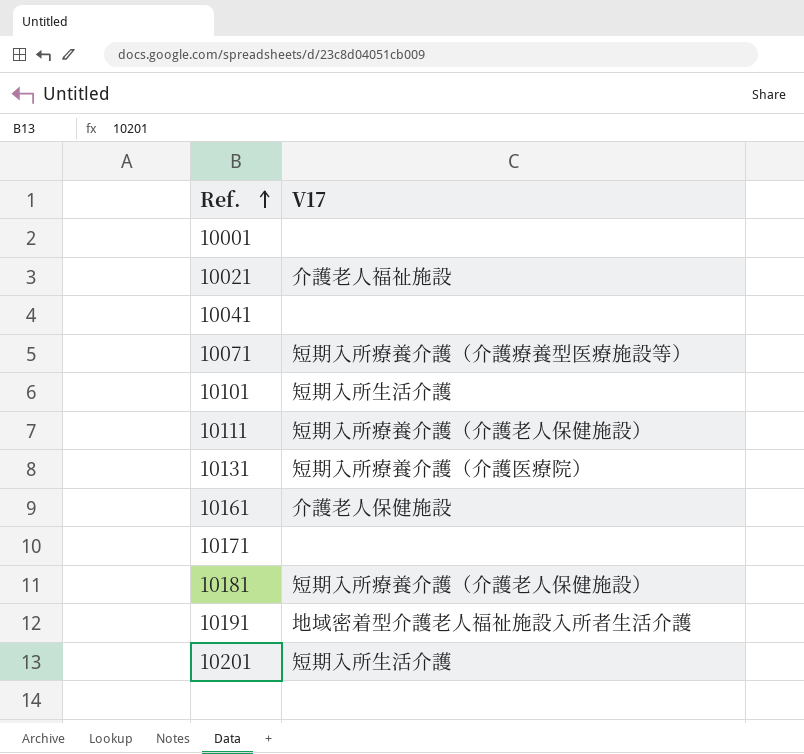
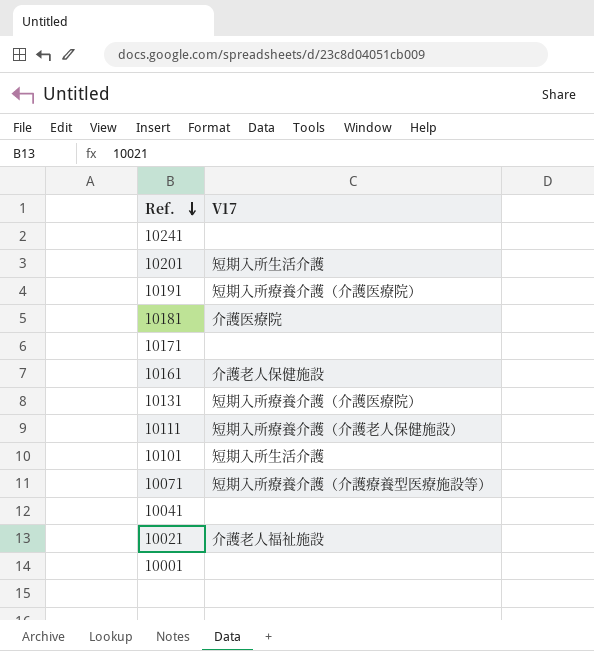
row order: Ref. ascending -> Ref. descending
row 10241: none -> none
10191 | V17: 地域密着型介護老人福祉施設入所者生活介護 -> 短期入所療養介護（介護医療院）
10181 | V17: 短期入所療養介護（介護老人保健施設） -> 介護医療院

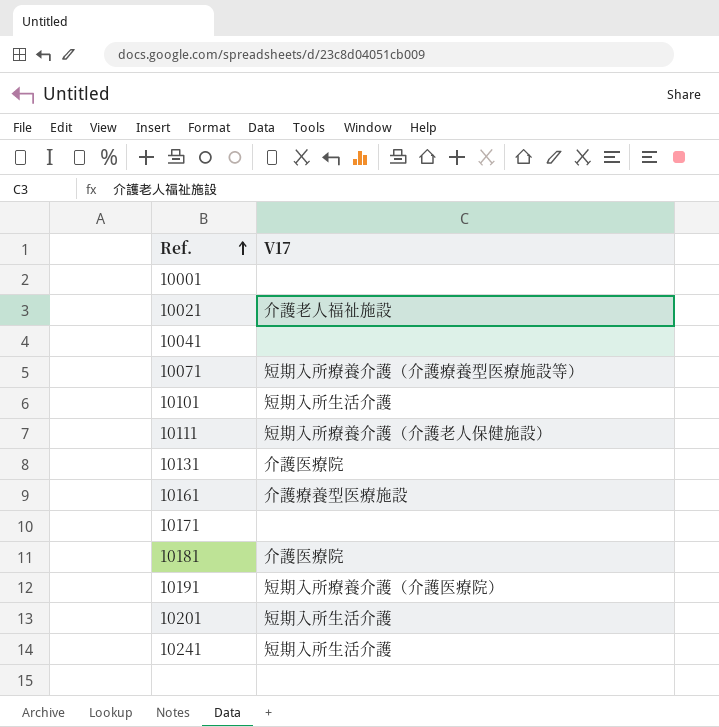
row order: Ref. descending -> Ref. ascending
10131 | V17: 短期入所療養介護（介護医療院） -> 介護医療院
10161 | V17: 介護老人保健施設 -> 介護療養型医療施設
10241 | V17: none -> 短期入所生活介護

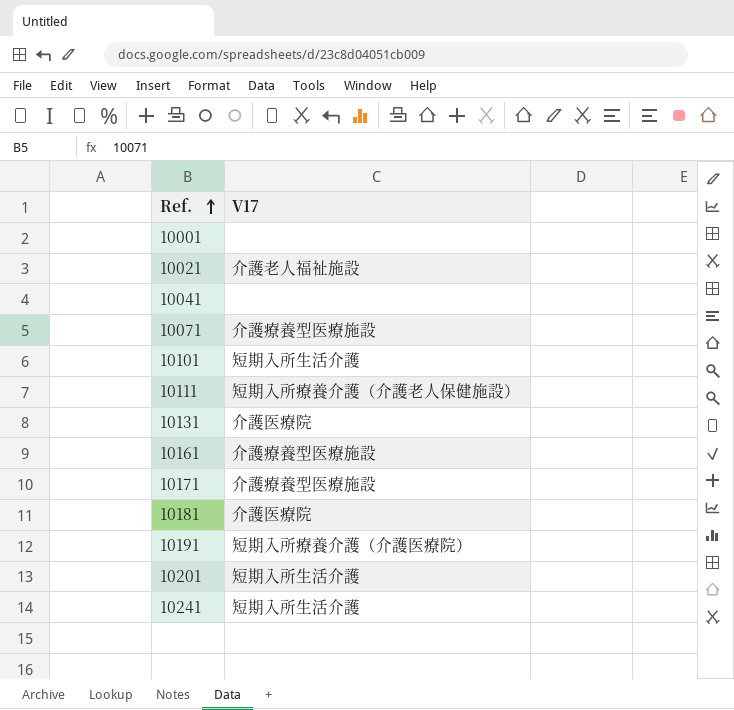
10071 | V17: 短期入所療養介護（介護療養型医療施設等） -> 介護療養型医療施設
10171 | V17: none -> 介護療養型医療施設

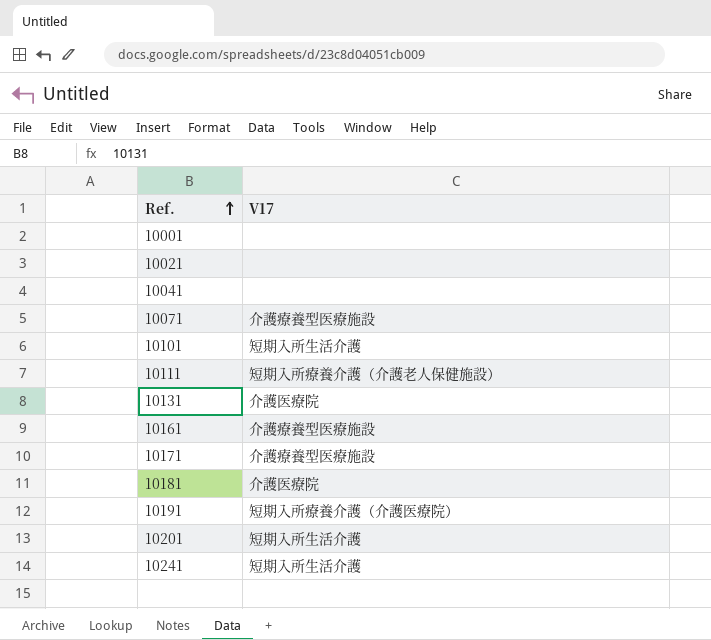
10021 | V17: 介護老人福祉施設 -> none

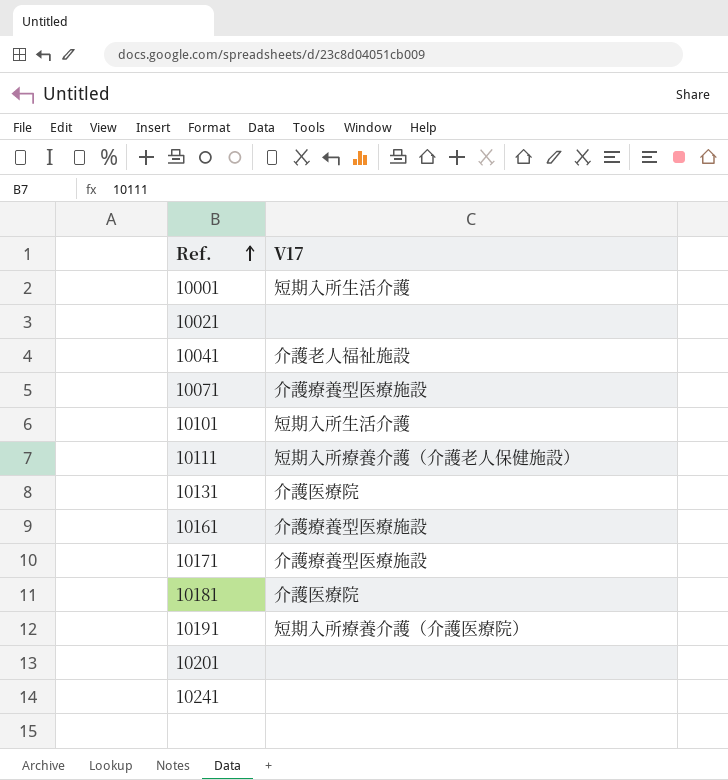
10001 | V17: none -> 短期入所生活介護
10041 | V17: none -> 介護老人福祉施設
10201 | V17: 短期入所生活介護 -> none
10241 | V17: 短期入所生活介護 -> none

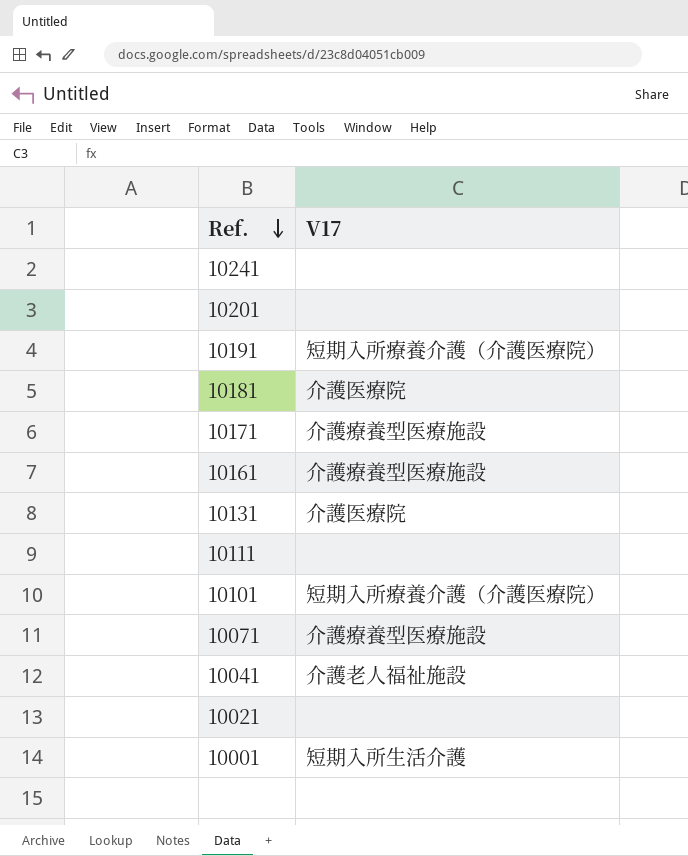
row order: Ref. ascending -> Ref. descending
10111 | V17: 短期入所療養介護（介護老人保健施設） -> none
10101 | V17: 短期入所生活介護 -> 短期入所療養介護（介護医療院）

